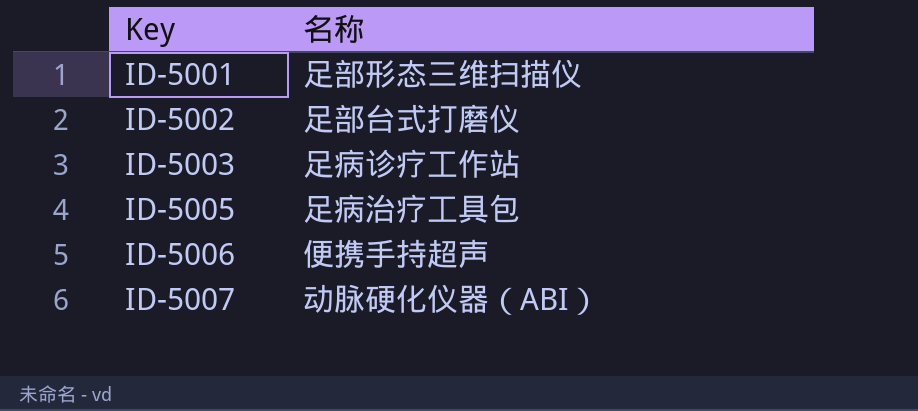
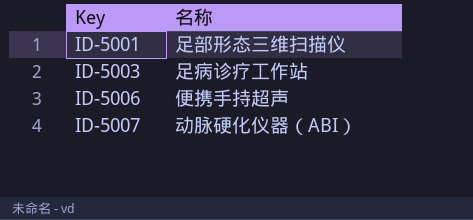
row ID-5002: 足部台式打磨仪 -> none
row ID-5005: 足病治疗工具包 -> none

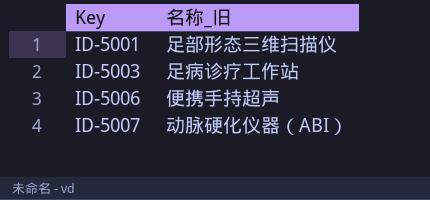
column name: 名称 -> 名称_旧

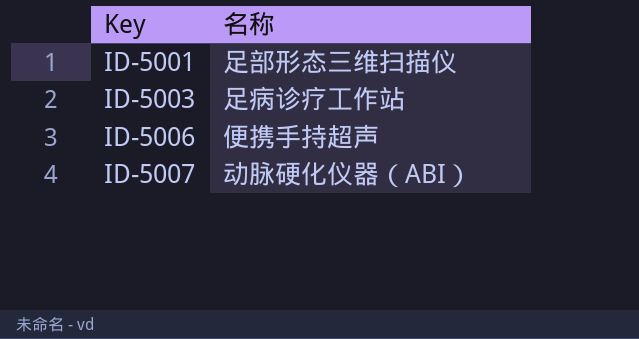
column name: 名称_旧 -> 名称

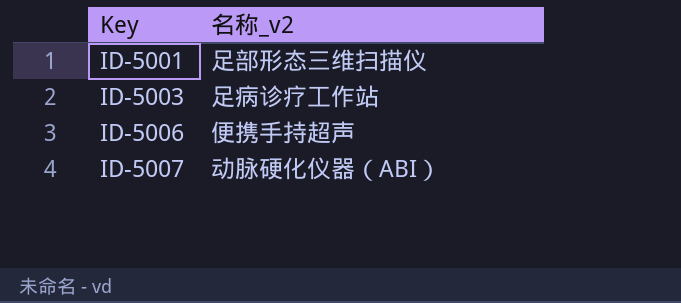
column name: 名称 -> 名称_v2

